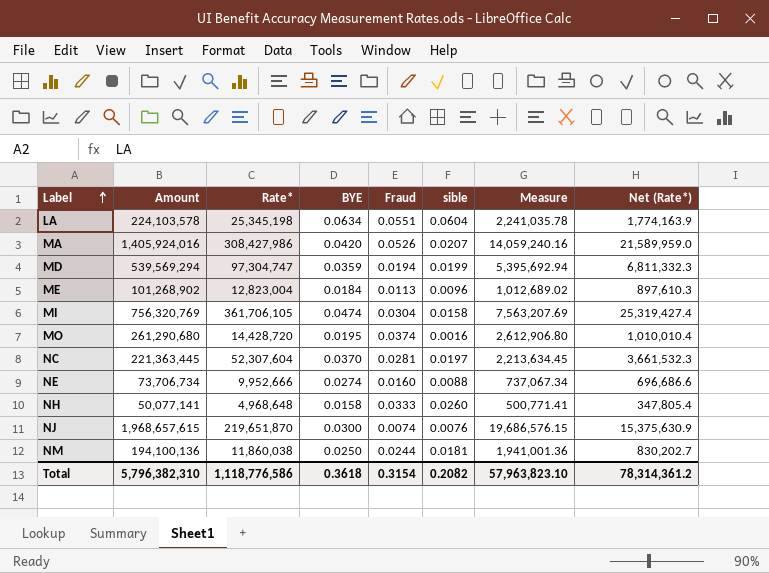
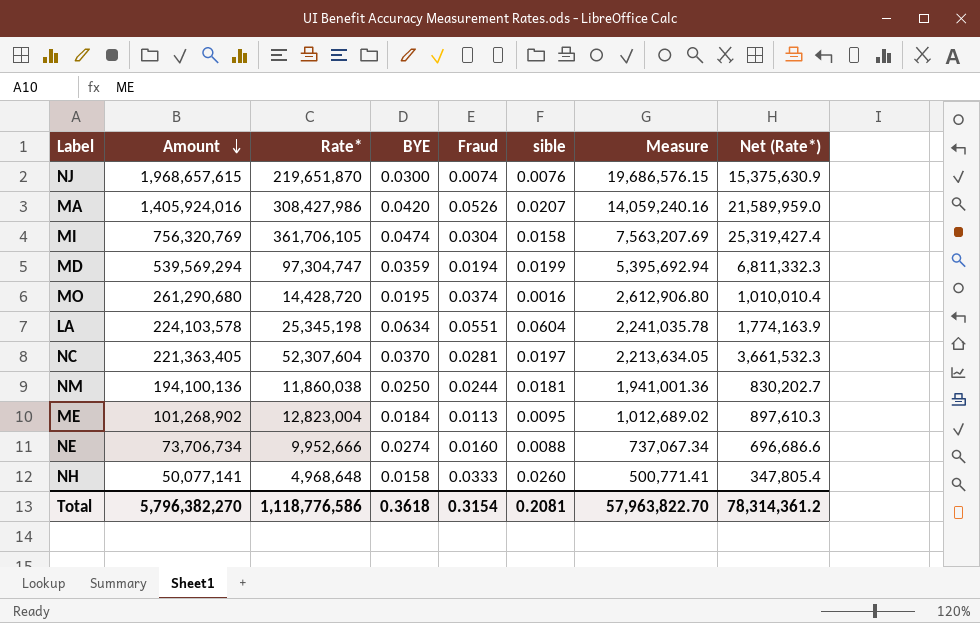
row order: Label ascending -> Amount descending
NC | Amount: 221,363,445 -> 221,363,405
NC | Measure: 2,213,634.45 -> 2,213,634.05
ME | sible: 0.0096 -> 0.0095
Total | Amount: 5,796,382,310 -> 5,796,382,270
Total | sible: 0.2082 -> 0.2081
Total | Measure: 57,963,823.10 -> 57,963,822.70

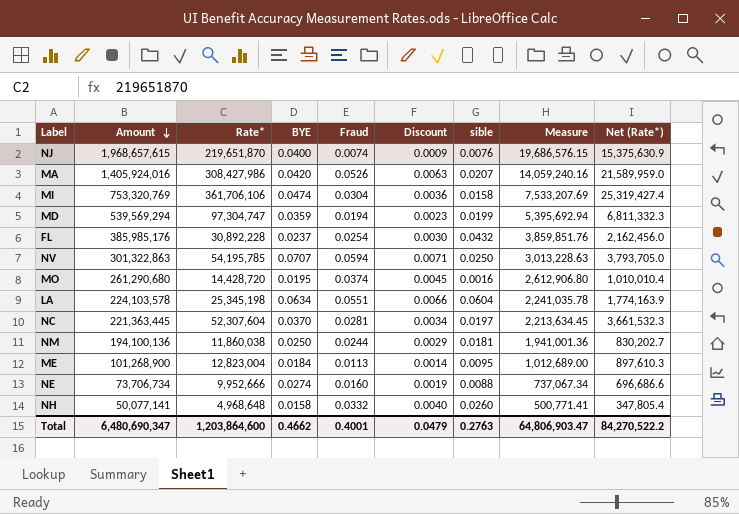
column Discount | formula: none -> [Fraud] * 0.12
NJ | BYE: 0.0300 -> 0.0400
MI | Amount: 756,320,769 -> 753,320,769
MI | Rate*: 361,706,105 -> 361,706,106
MI | Measure: 7,563,207.69 -> 7,533,207.69
row FL: none -> 385,985,176 | 30,892,228 | 0.0237 | 0.0254 | 0.0030 | 0.0432 | 3,859,851.76 | 2,162,456.0
row NV: none -> 301,322,863 | 54,195,785 | 0.0707 | 0.0594 | 0.0071 | 0.0250 | 3,013,228.63 | 3,793,705.0
NC | Amount: 221,363,405 -> 221,363,445
NC | Measure: 2,213,634.05 -> 2,213,634.45
ME | Amount: 101,268,902 -> 101,268,900
ME | Measure: 1,012,689.02 -> 1,012,689.00
NH | Fraud: 0.0333 -> 0.0332
Total | Amount: 5,796,382,270 -> 6,480,690,347
Total | Rate*: 1,118,776,586 -> 1,203,864,600
Total | BYE: 0.3618 -> 0.4662
Total | Fraud: 0.3154 -> 0.4001
Total | sible: 0.2081 -> 0.2763
Total | Measure: 57,963,822.70 -> 64,806,903.47
Total | Net (Rate*): 78,314,361.2 -> 84,270,522.2

